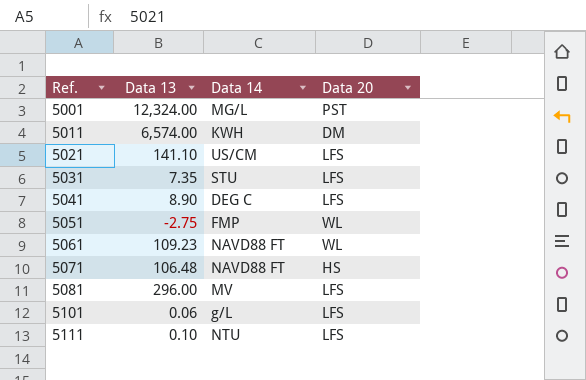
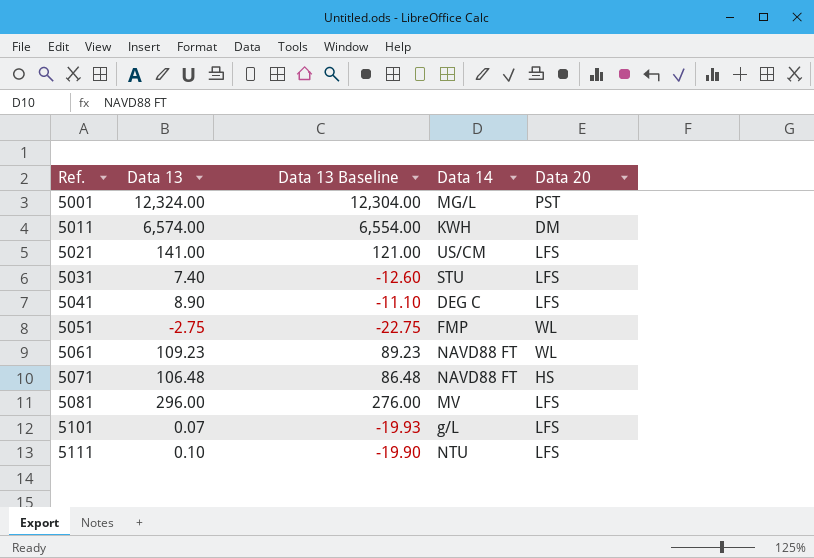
column Data 13 Baseline | formula: none -> [Data 13] - 20
5021 | Data 13: 141.10 -> 141.00
5031 | Data 13: 7.35 -> 7.40
5101 | Data 13: 0.06 -> 0.07

